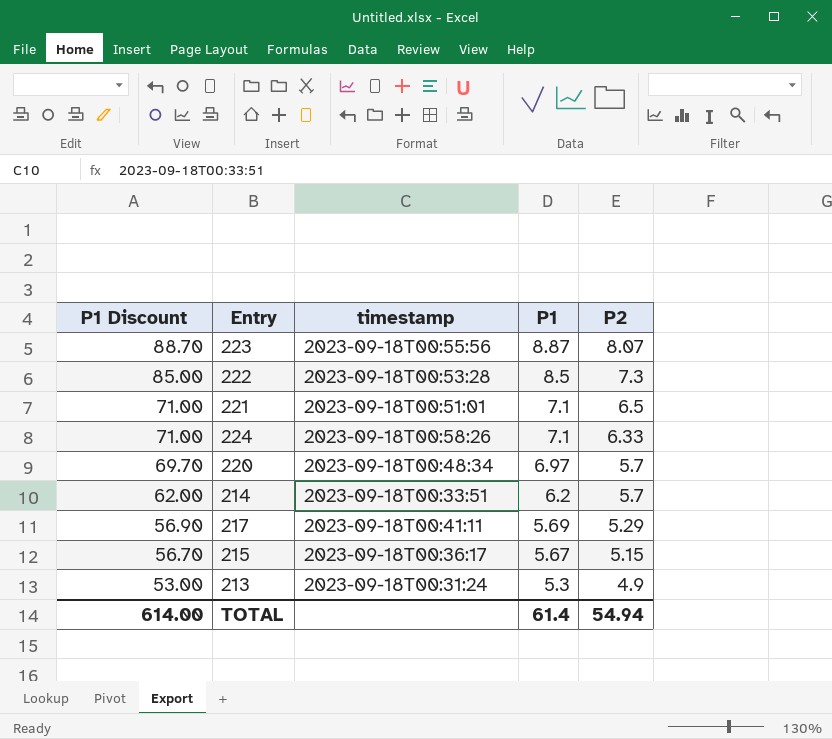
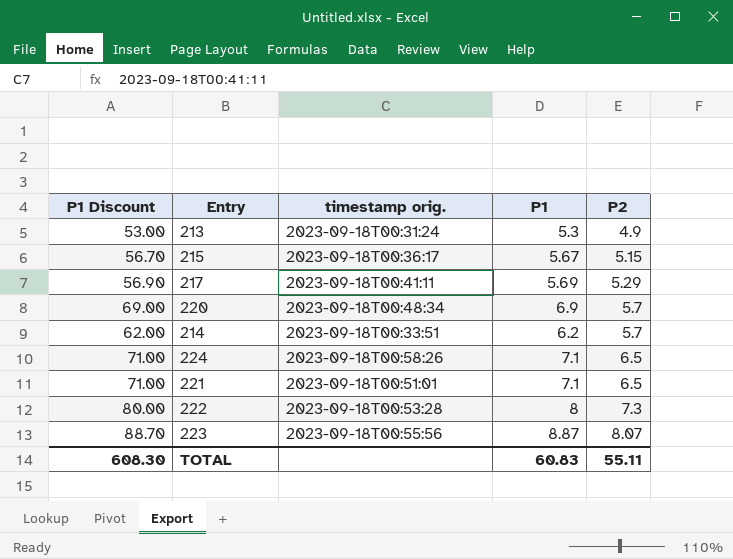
row order: P1 Discount descending -> P2 ascending
column name: timestamp -> timestamp orig.
220 | P1 Discount: 69.70 -> 69.00
220 | P1: 6.97 -> 6.9
224 | P2: 6.33 -> 6.5
222 | P1 Discount: 85.00 -> 80.00
222 | P1: 8.5 -> 8
TOTAL | P1 Discount: 614.00 -> 608.30
TOTAL | P1: 61.4 -> 60.83
TOTAL | P2: 54.94 -> 55.11

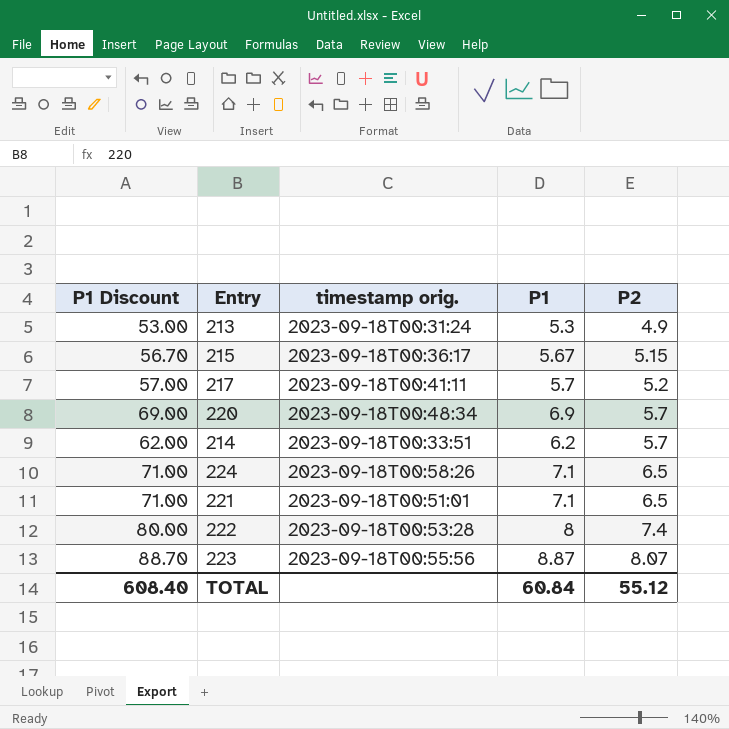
217 | P1 Discount: 56.90 -> 57.00
217 | P1: 5.69 -> 5.7
217 | P2: 5.29 -> 5.2
222 | P2: 7.3 -> 7.4
TOTAL | P1 Discount: 608.30 -> 608.40
TOTAL | P1: 60.83 -> 60.84
TOTAL | P2: 55.11 -> 55.12

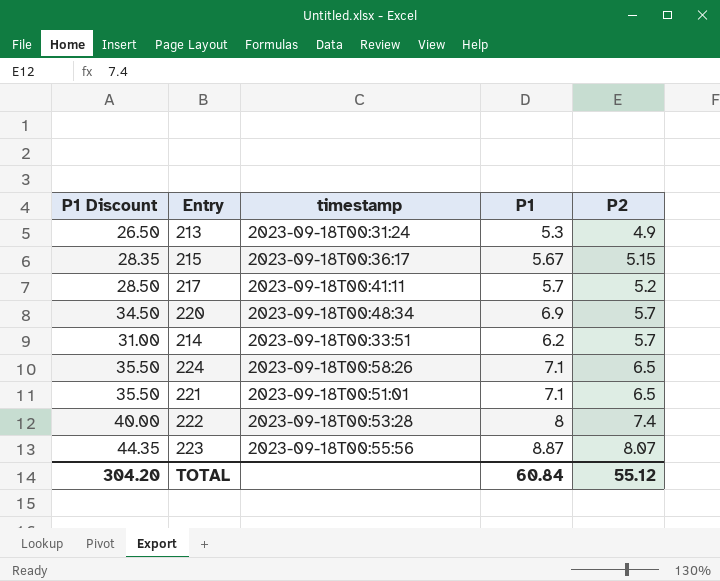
column P1 Discount | formula: [P1] * 10 -> [P1] * 5
column name: timestamp orig. -> timestamp
TOTAL | P1 Discount: 608.40 -> 304.20

